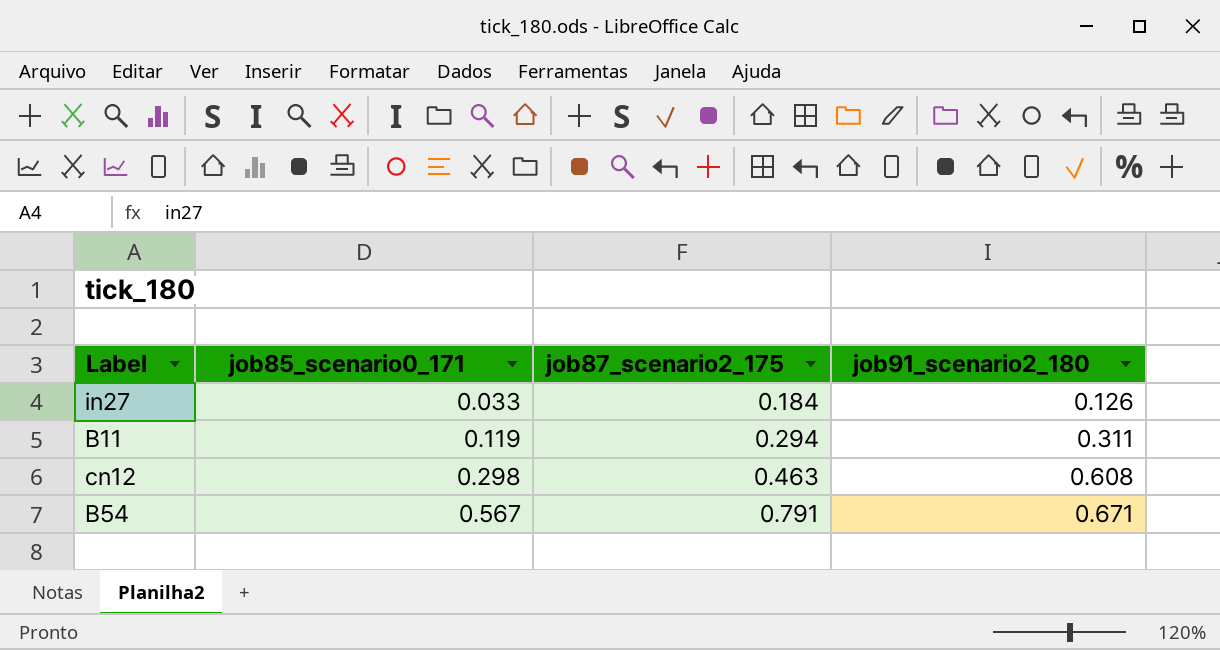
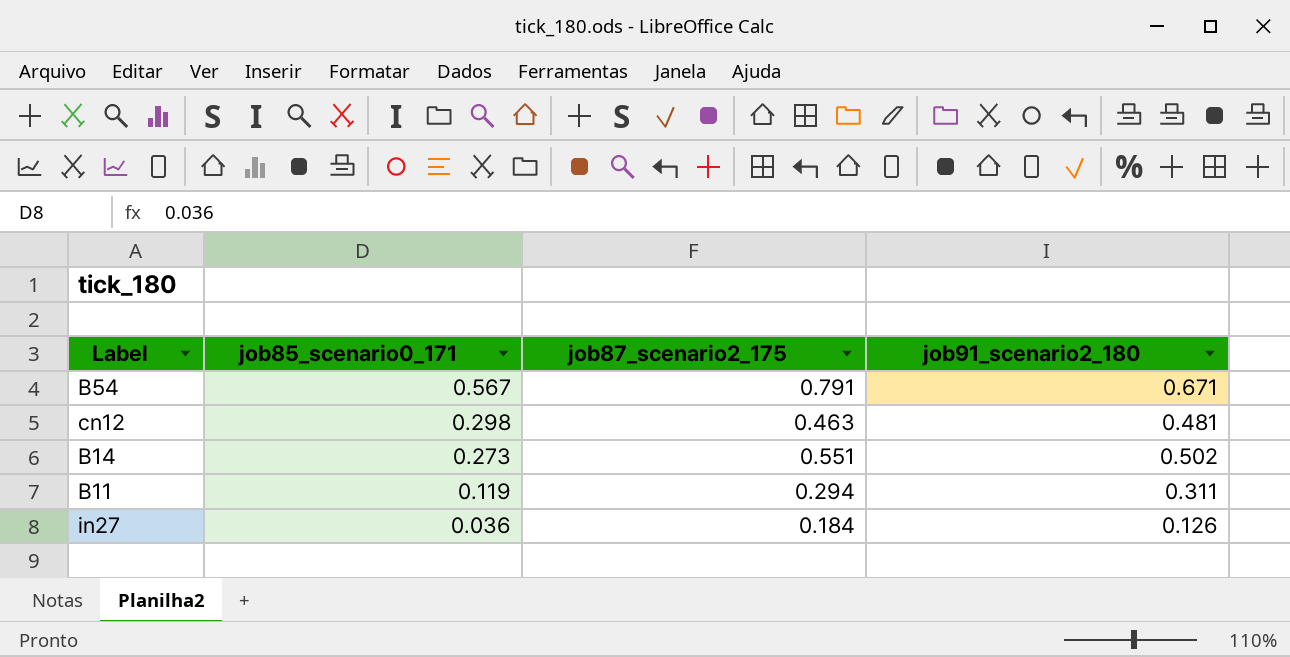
row order: job85_scenario0_171 ascending -> job85_scenario0_171 descending
cn12 | job91_scenario2_180: 0.608 -> 0.481
row B14: none -> 0.273 | 0.551 | 0.502
in27 | job85_scenario0_171: 0.033 -> 0.036

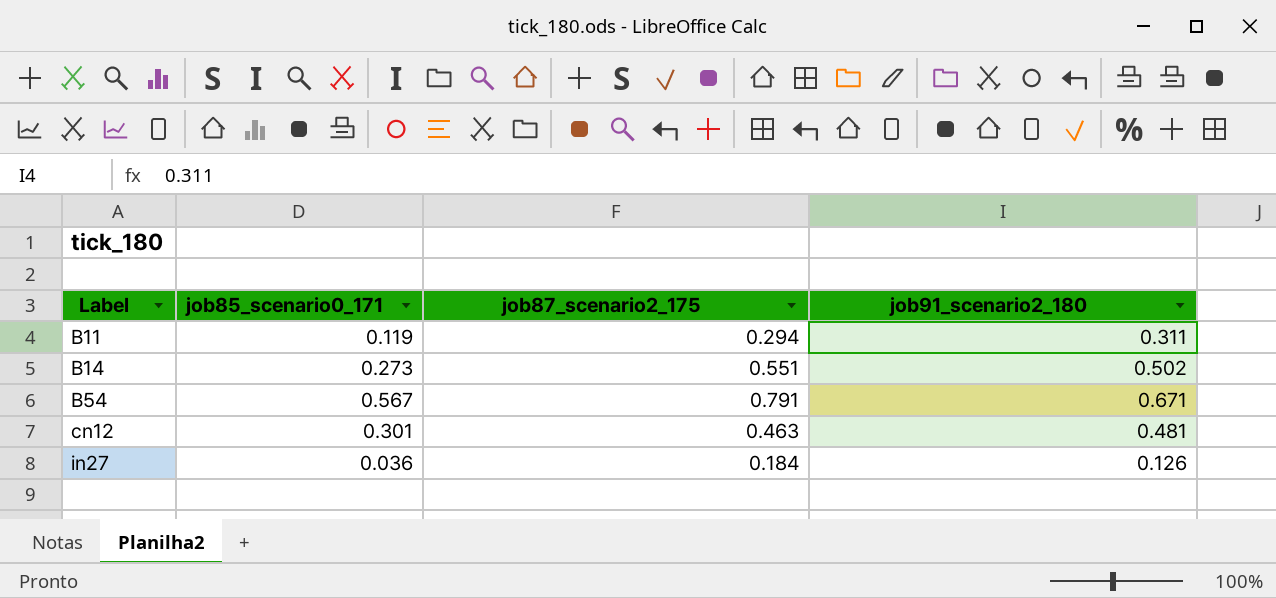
row order: job85_scenario0_171 descending -> Label ascending
cn12 | job85_scenario0_171: 0.298 -> 0.301

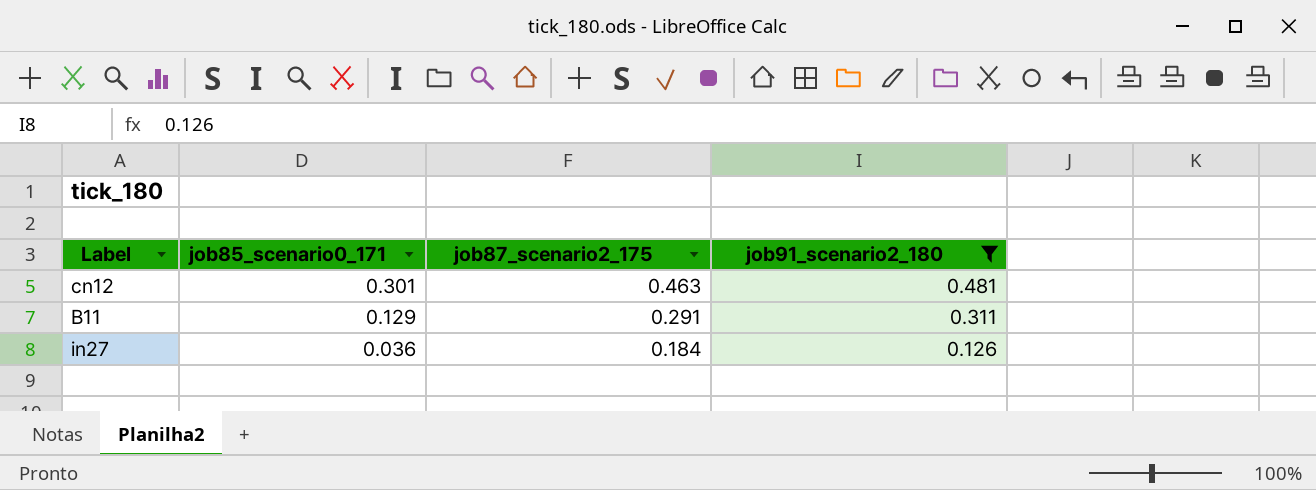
filter: none -> job91_scenario2_180 <= 0.481
row order: Label ascending -> job85_scenario0_171 descending
B11 | job85_scenario0_171: 0.119 -> 0.129
B11 | job87_scenario2_175: 0.294 -> 0.291

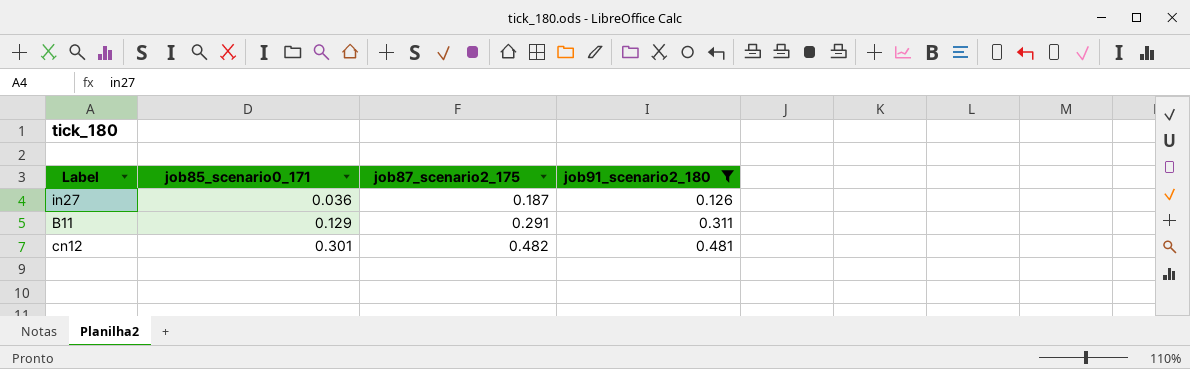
row order: job85_scenario0_171 descending -> job85_scenario0_171 ascending
in27 | job87_scenario2_175: 0.184 -> 0.187
cn12 | job87_scenario2_175: 0.463 -> 0.482

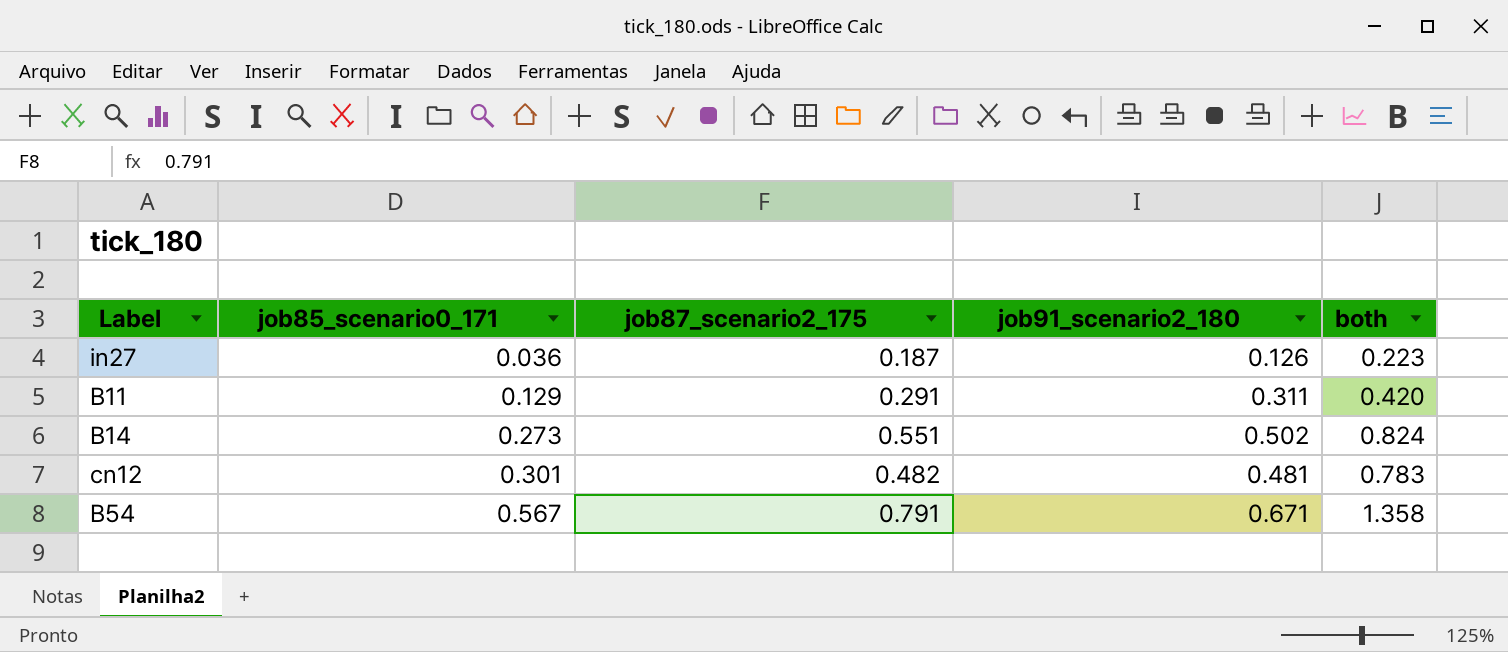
filter: job91_scenario2_180 <= 0.481 -> none
column both | formula: none -> [job85_scenario0_171] + [job87_scenario2_175]

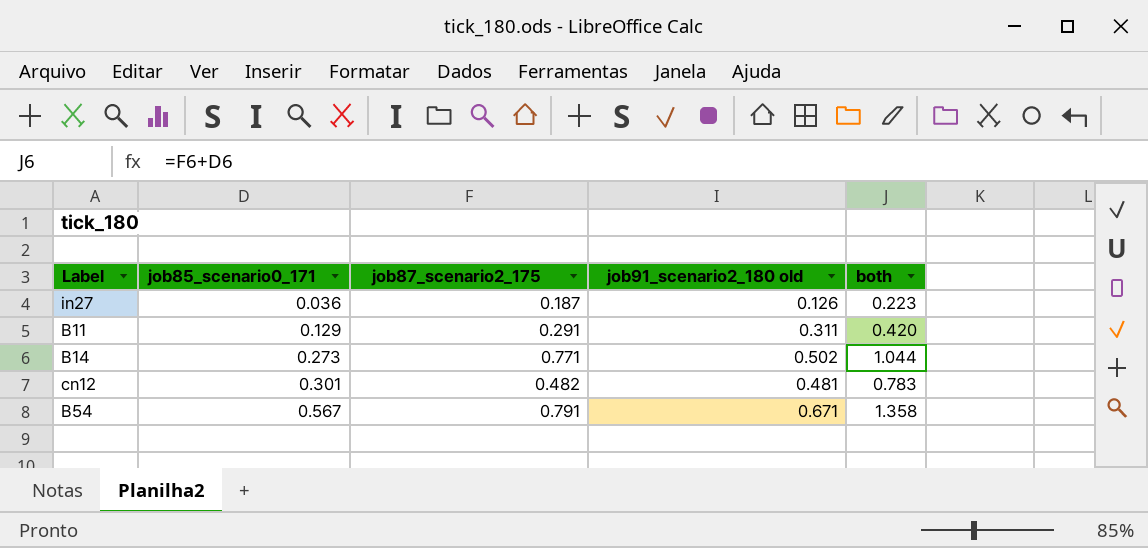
column name: job91_scenario2_180 -> job91_scenario2_180 old
B14 | job87_scenario2_175: 0.551 -> 0.771
B14 | both: 0.824 -> 1.044

